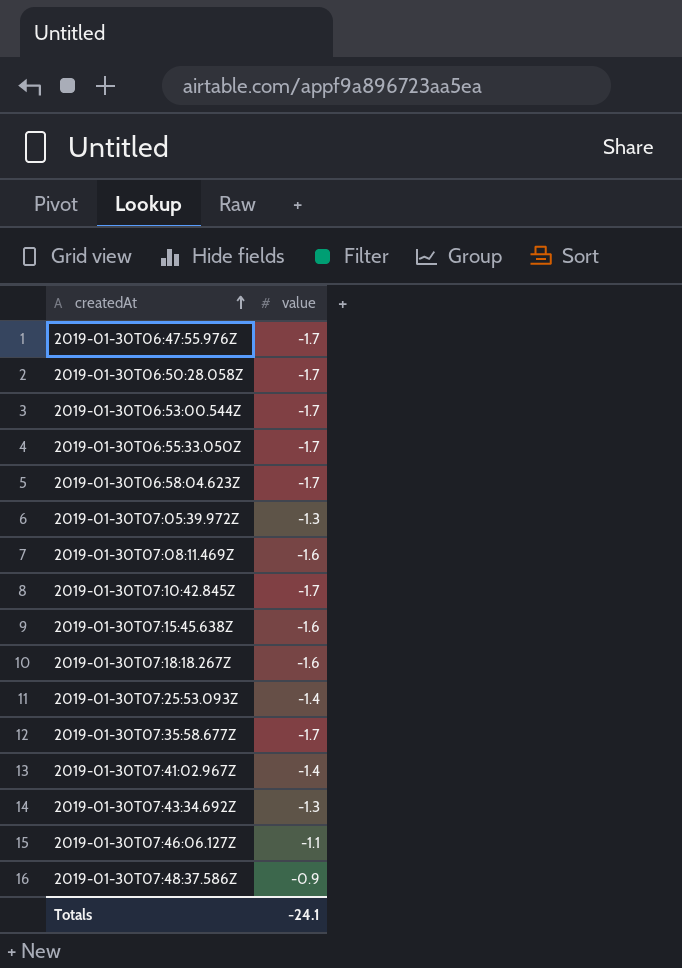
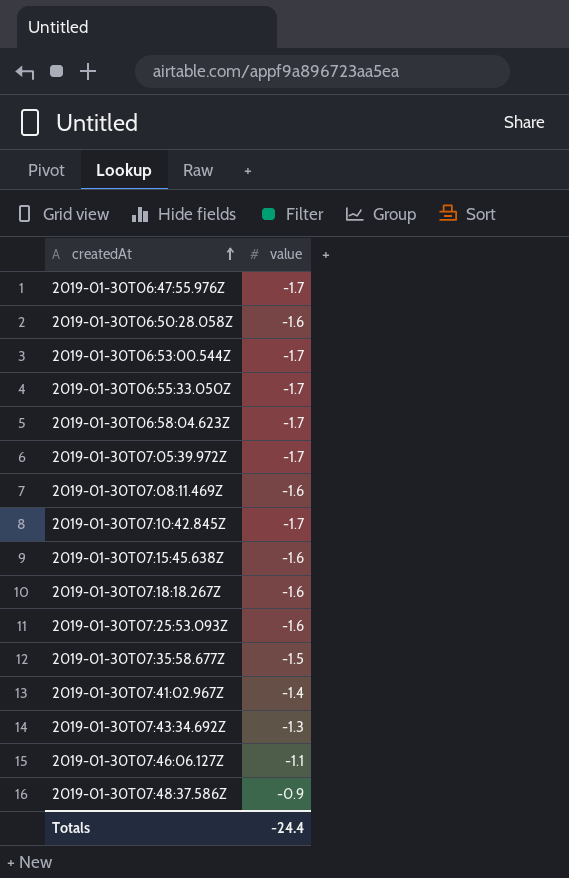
2019-01-30T06:50:28.058Z | value: -1.7 -> -1.6
2019-01-30T07:05:39.972Z | value: -1.3 -> -1.7
2019-01-30T07:25:53.093Z | value: -1.4 -> -1.6
2019-01-30T07:35:58.677Z | value: -1.7 -> -1.5
Totals | value: -24.1 -> -24.4

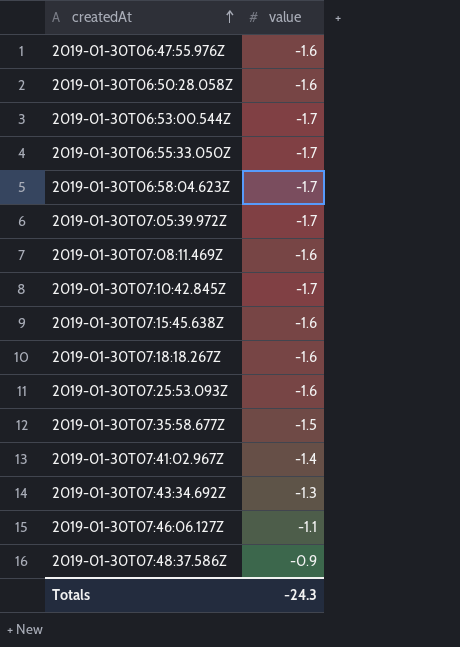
2019-01-30T06:47:55.976Z | value: -1.7 -> -1.6
Totals | value: -24.4 -> -24.3

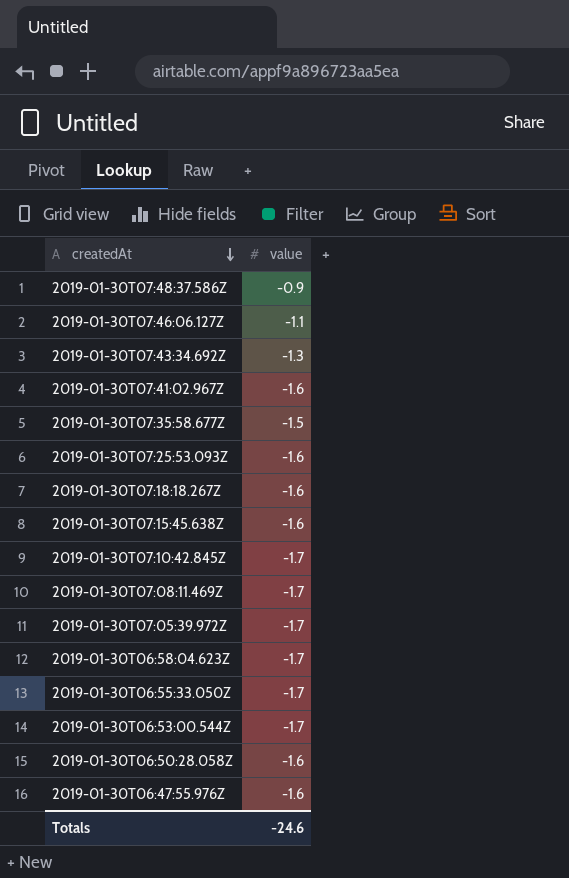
row order: createdAt ascending -> createdAt descending
2019-01-30T07:41:02.967Z | value: -1.4 -> -1.6
2019-01-30T07:08:11.469Z | value: -1.6 -> -1.7
Totals | value: -24.3 -> -24.6

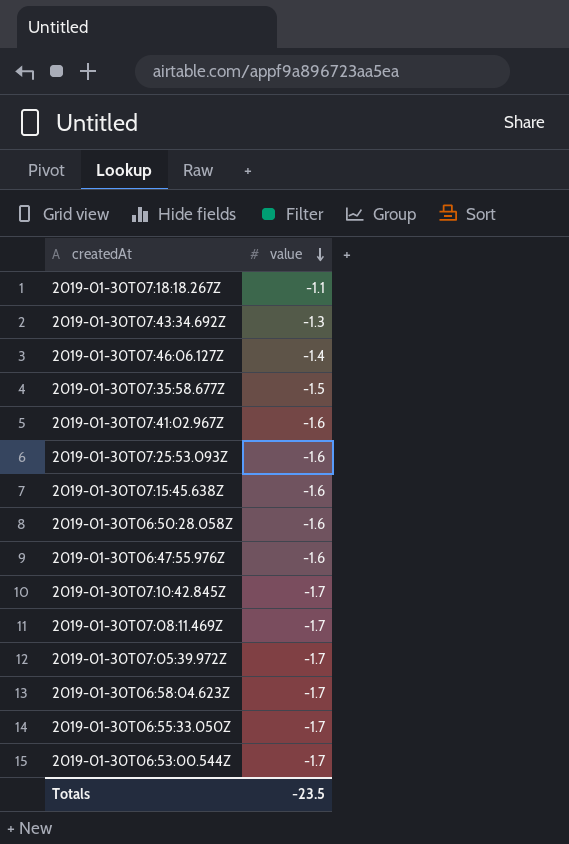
row order: createdAt descending -> value descending
row 2019-01-30T07:48:37.586Z: -0.9 -> none
2019-01-30T07:18:18.267Z | value: -1.6 -> -1.1
2019-01-30T07:46:06.127Z | value: -1.1 -> -1.4
Totals | value: -24.6 -> -23.5

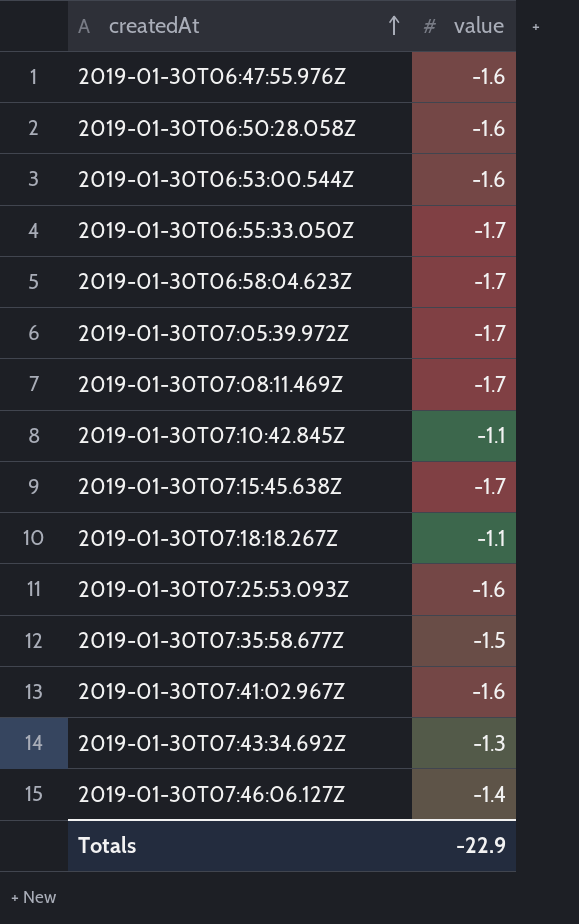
row order: value descending -> createdAt ascending
2019-01-30T06:53:00.544Z | value: -1.7 -> -1.6
2019-01-30T07:10:42.845Z | value: -1.7 -> -1.1
2019-01-30T07:15:45.638Z | value: -1.6 -> -1.7
Totals | value: -23.5 -> -22.9

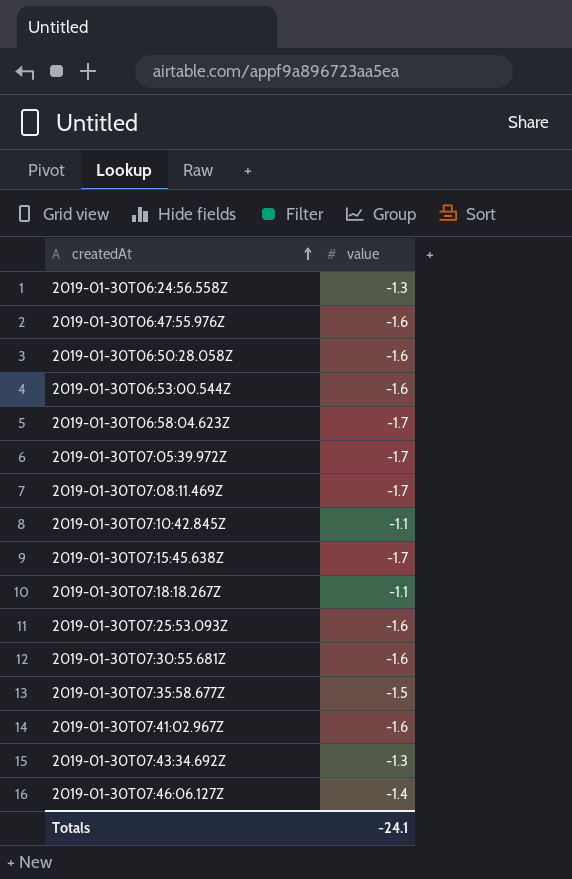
row 2019-01-30T06:55:33.050Z: -1.7 -> none
row 2019-01-30T06:24:56.558Z: none -> -1.3
row 2019-01-30T07:30:55.681Z: none -> -1.6
Totals | value: -22.9 -> -24.1

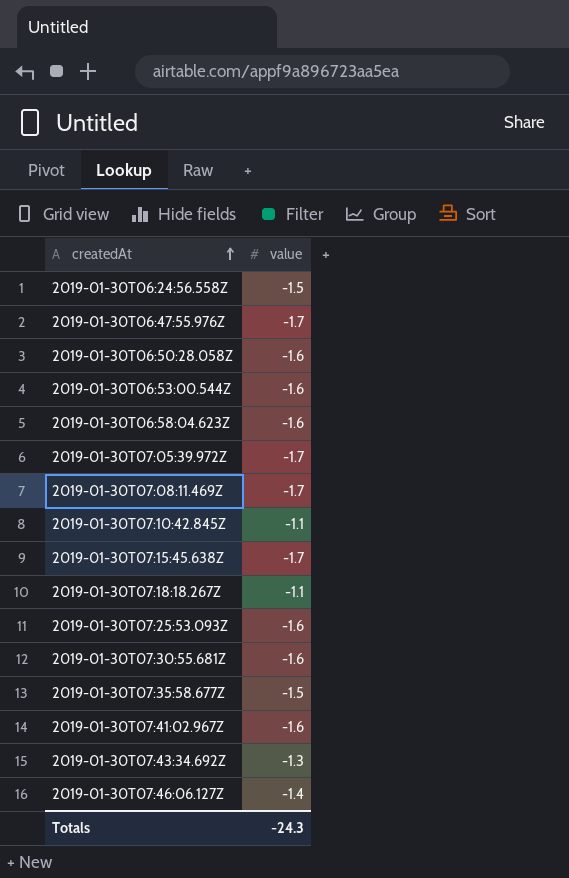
2019-01-30T06:24:56.558Z | value: -1.3 -> -1.5
2019-01-30T06:47:55.976Z | value: -1.6 -> -1.7
2019-01-30T06:58:04.623Z | value: -1.7 -> -1.6
Totals | value: -24.1 -> -24.3

